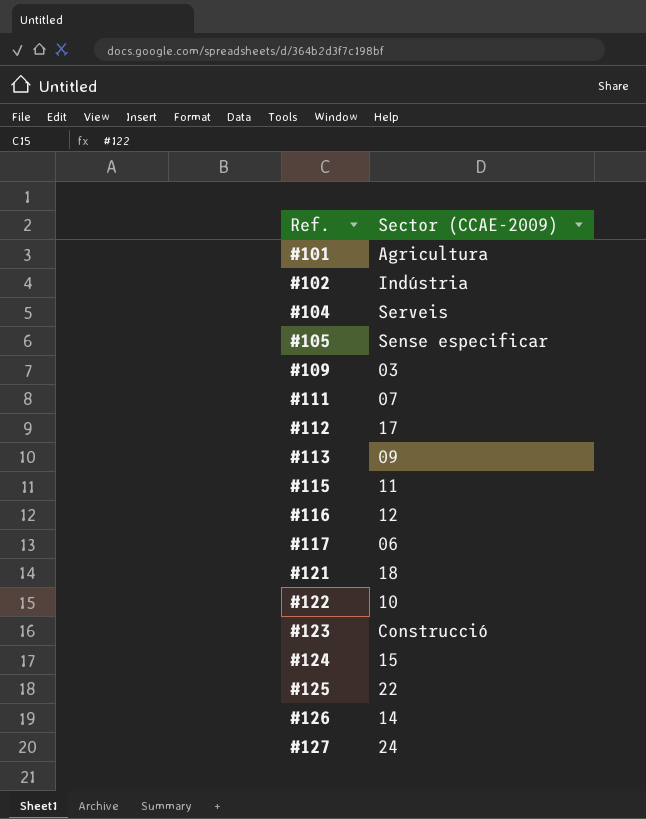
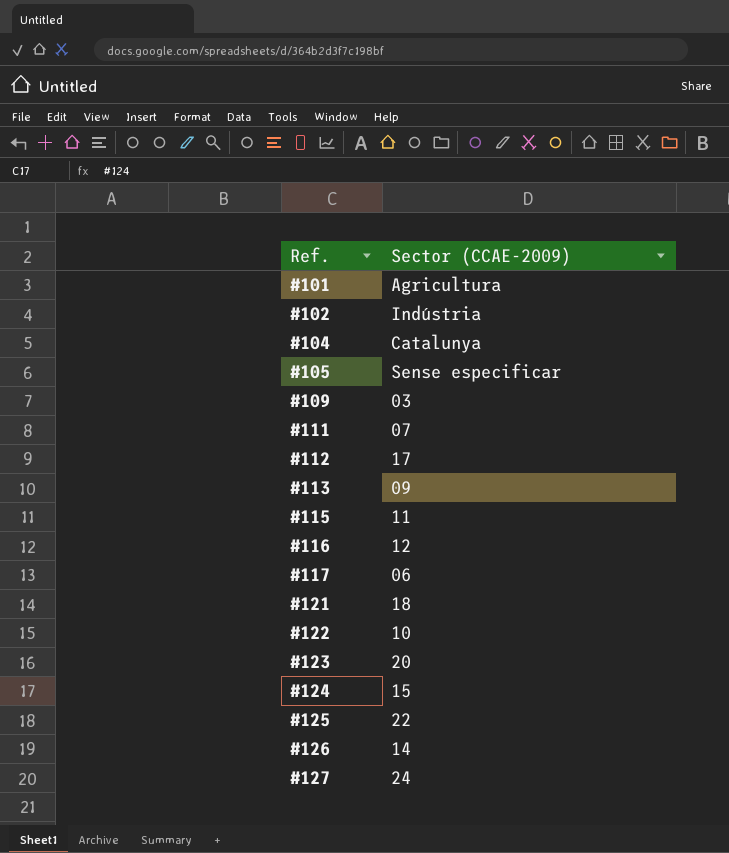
#104 | Sector (CCAE-2009): Serveis -> Catalunya
#123 | Sector (CCAE-2009): Construcció -> 20

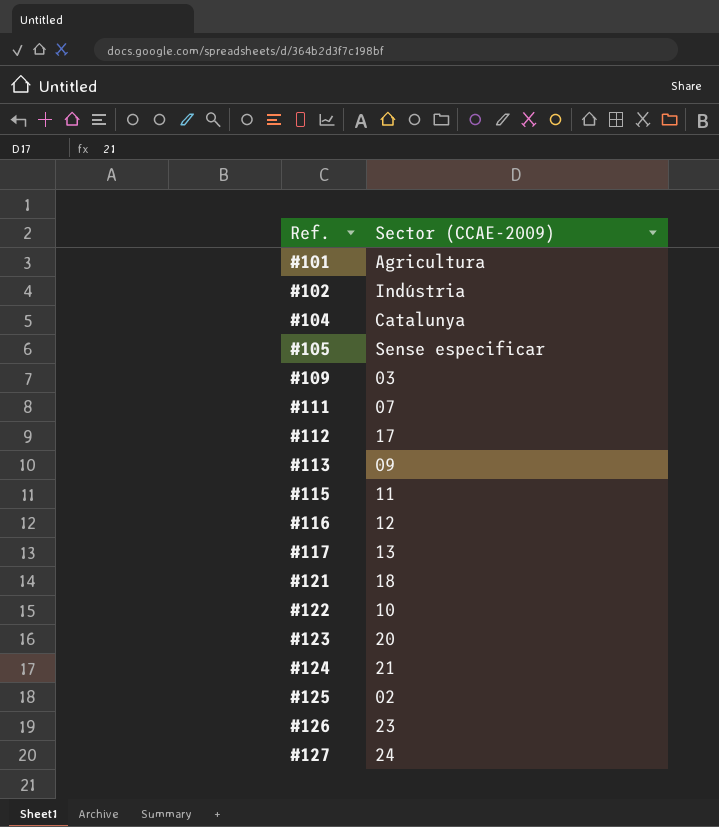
#117 | Sector (CCAE-2009): 06 -> 13
#124 | Sector (CCAE-2009): 15 -> 21
#125 | Sector (CCAE-2009): 22 -> 02
#126 | Sector (CCAE-2009): 14 -> 23

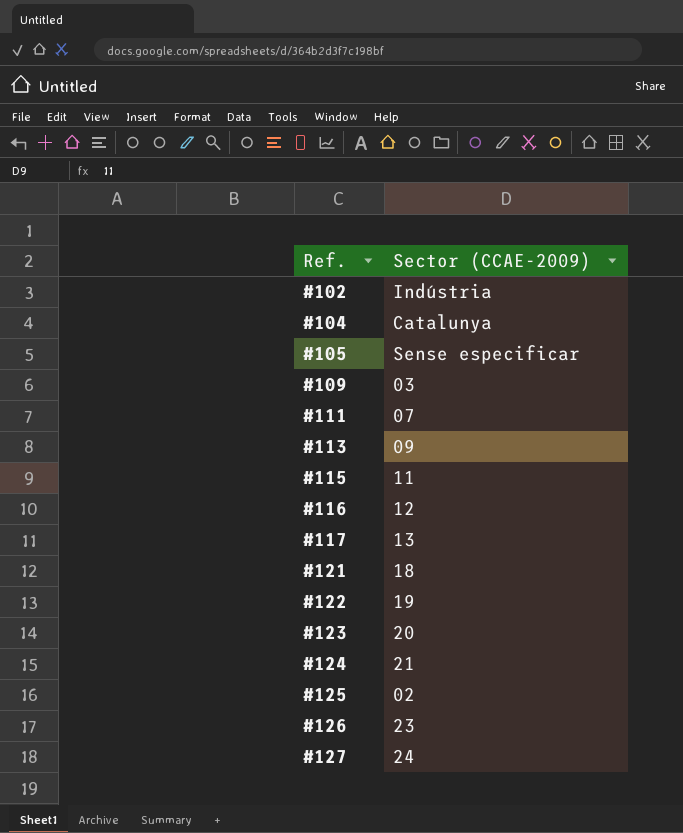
row #101: Agricultura -> none
row #112: 17 -> none
#122 | Sector (CCAE-2009): 10 -> 19

